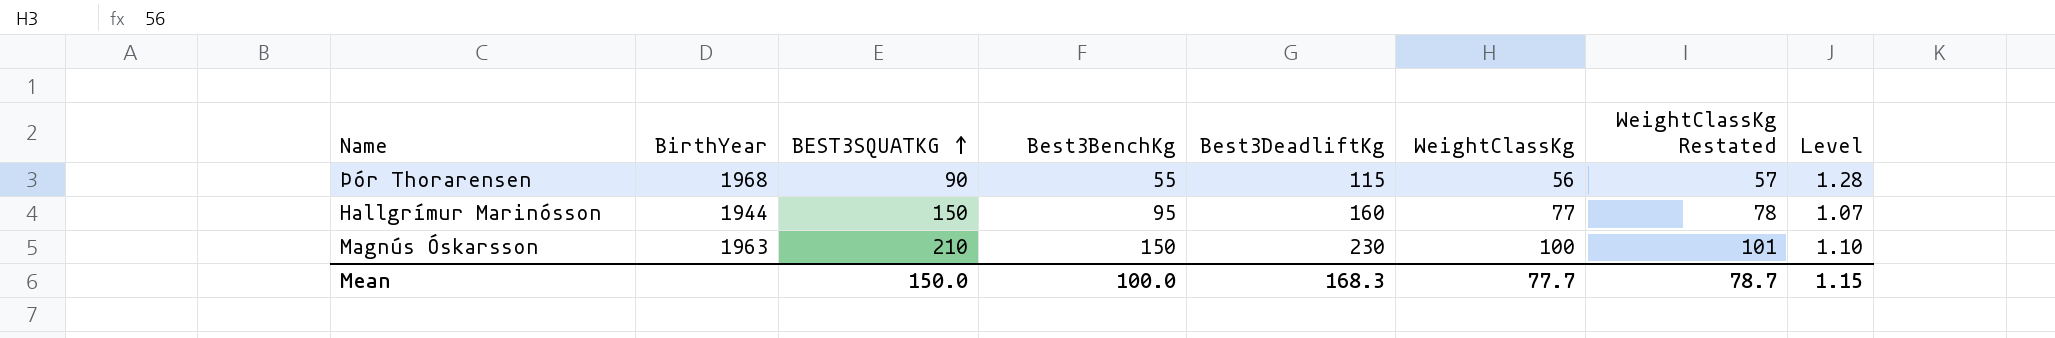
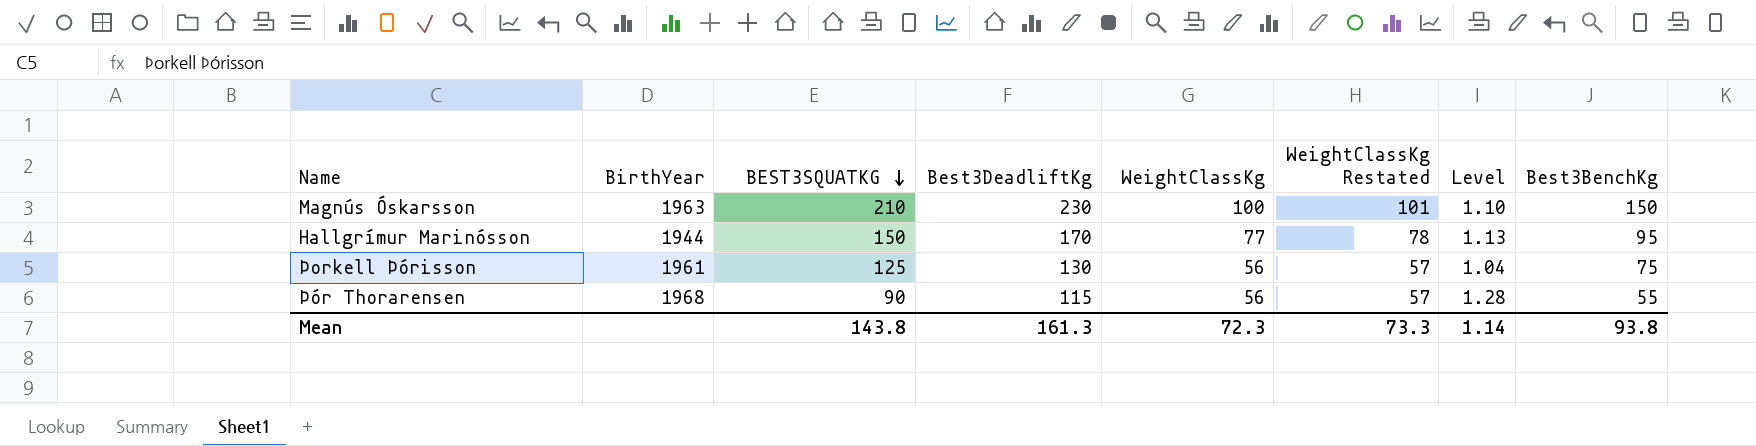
row order: BEST3SQUATKG ascending -> BEST3SQUATKG descending
column Best3BenchKg | position: 4 -> 8
Hallgrímur Marinósson | Best3DeadliftKg: 160 -> 170
Hallgrímur Marinósson | Level: 1.07 -> 1.13
row Þorkell Þórisson: none -> 1961 | 125 | 130 | 56 | 57 | 1.04 | 75
Mean | BEST3SQUATKG: 150.0 -> 143.8
Mean | Best3DeadliftKg: 168.3 -> 161.3
Mean | WeightClassKg: 77.7 -> 72.3
Mean | WeightClassKg Restated: 78.7 -> 73.3
Mean | Level: 1.15 -> 1.14
Mean | Best3BenchKg: 100.0 -> 93.8

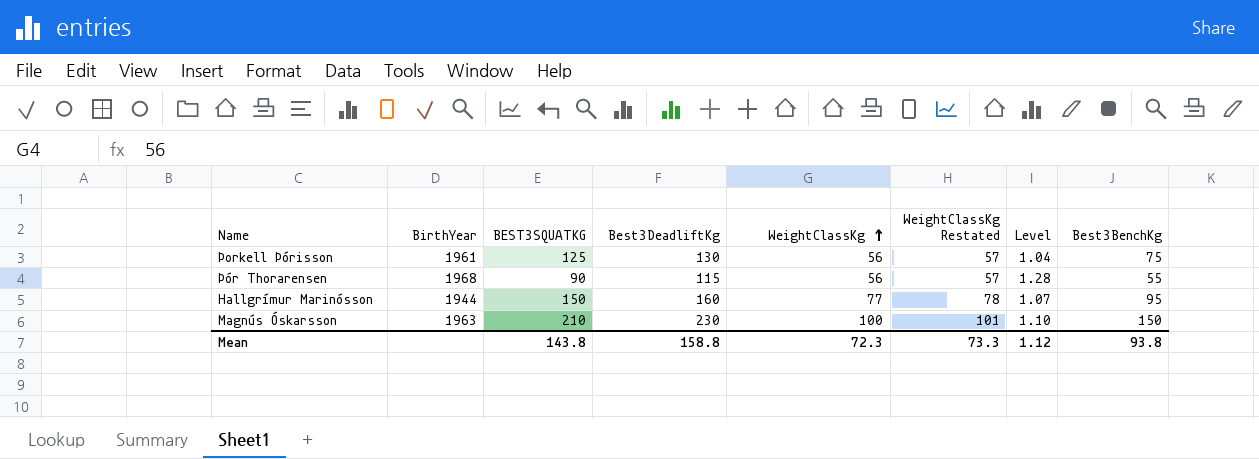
row order: BEST3SQUATKG descending -> WeightClassKg ascending
Hallgrímur Marinósson | Best3DeadliftKg: 170 -> 160
Hallgrímur Marinósson | Level: 1.13 -> 1.07
Mean | Best3DeadliftKg: 161.3 -> 158.8
Mean | Level: 1.14 -> 1.12

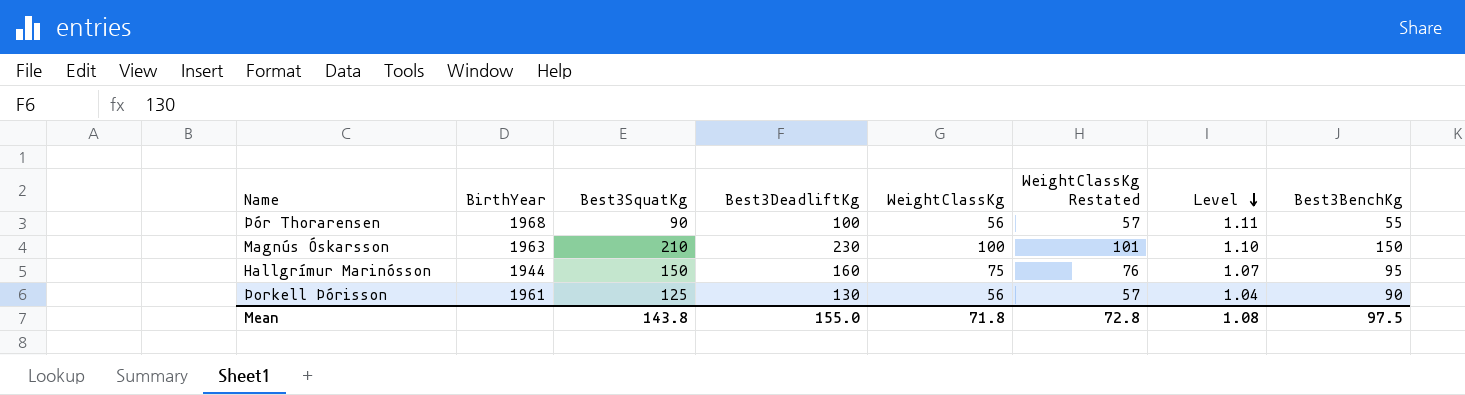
row order: WeightClassKg ascending -> Level descending
column name: BEST3SQUATKG -> Best3SquatKg
Þór Thorarensen | Best3DeadliftKg: 115 -> 100
Þór Thorarensen | Level: 1.28 -> 1.11
Hallgrímur Marinósson | WeightClassKg: 77 -> 75
Hallgrímur Marinósson | WeightClassKg Restated: 78 -> 76
Þorkell Þórisson | Best3BenchKg: 75 -> 90
Mean | Best3DeadliftKg: 158.8 -> 155.0
Mean | WeightClassKg: 72.3 -> 71.8
Mean | WeightClassKg Restated: 73.3 -> 72.8
Mean | Level: 1.12 -> 1.08
Mean | Best3BenchKg: 93.8 -> 97.5

